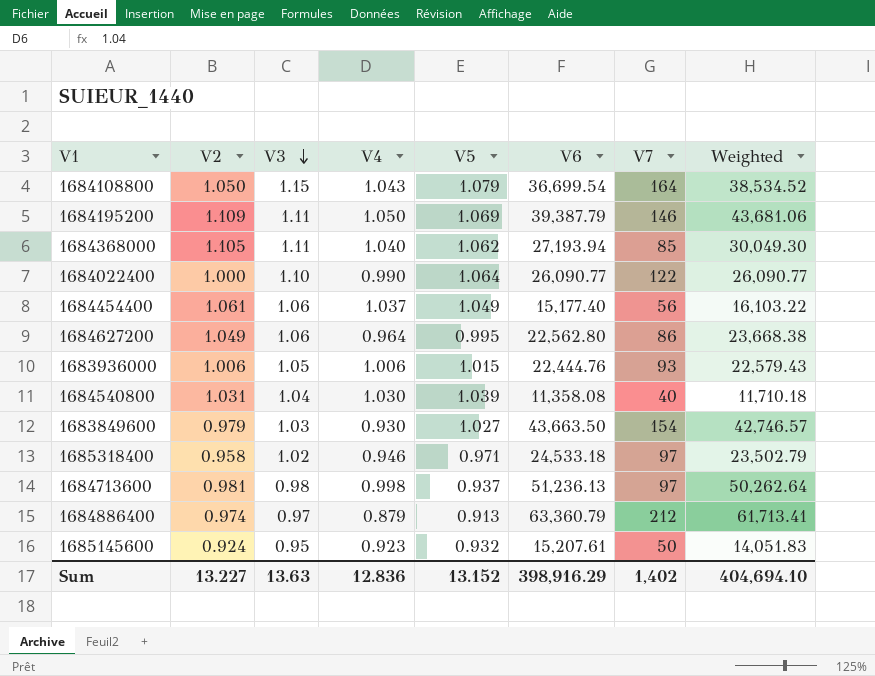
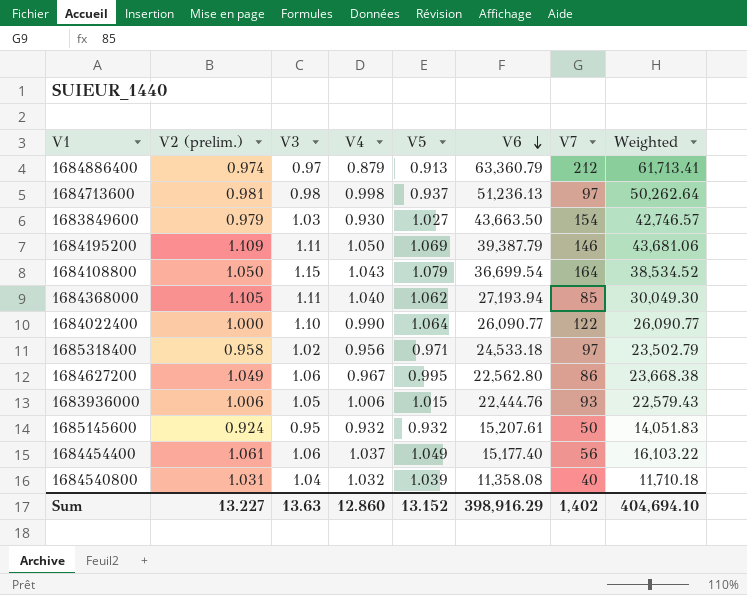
row order: V3 descending -> V6 descending
column name: V2 -> V2 (prelim.)
1685318400 | V4: 0.946 -> 0.956
1684627200 | V4: 0.964 -> 0.967
1685145600 | V4: 0.923 -> 0.932
1684540800 | V4: 1.030 -> 1.032
Sum | V4: 12.836 -> 12.860

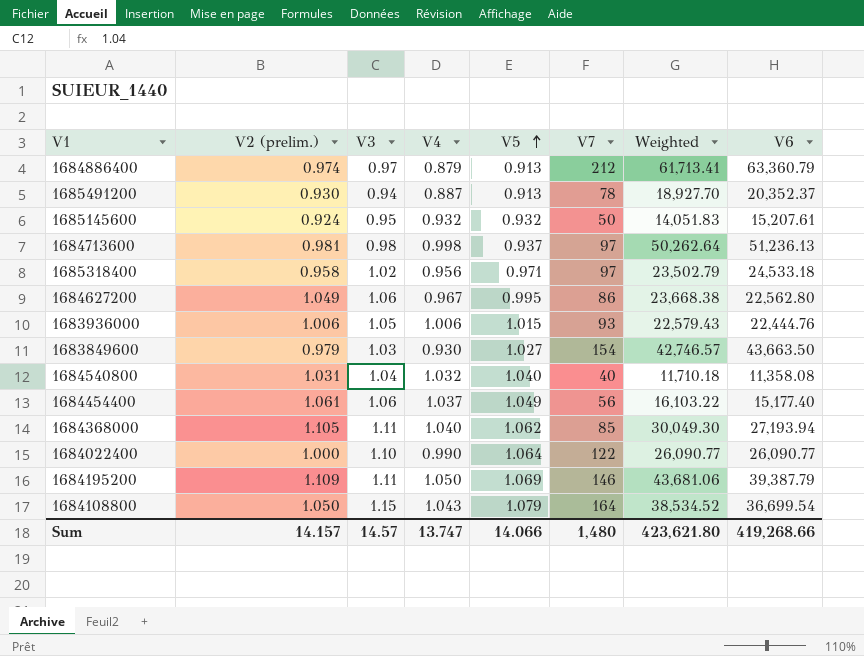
row order: V6 descending -> V5 ascending
column V6 | position: 6 -> 8
row 1685491200: none -> 0.930 | 0.94 | 0.887 | 0.913 | 78 | 18,927.70 | 20,352.37
1684540800 | V5: 1.039 -> 1.040
Sum | V2 (prelim.): 13.227 -> 14.157
Sum | V3: 13.63 -> 14.57
Sum | V4: 12.860 -> 13.747
Sum | V5: 13.152 -> 14.066
Sum | V7: 1,402 -> 1,480
Sum | Weighted: 404,694.10 -> 423,621.80
Sum | V6: 398,916.29 -> 419,268.66

